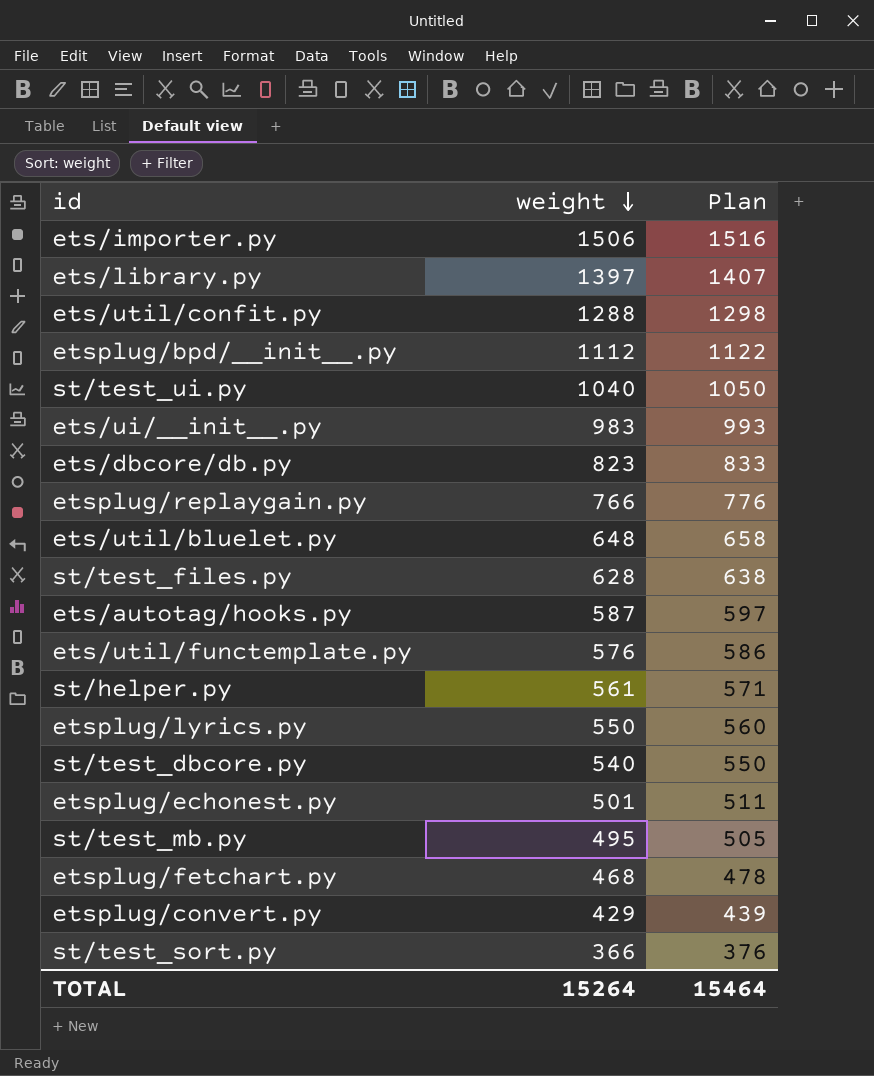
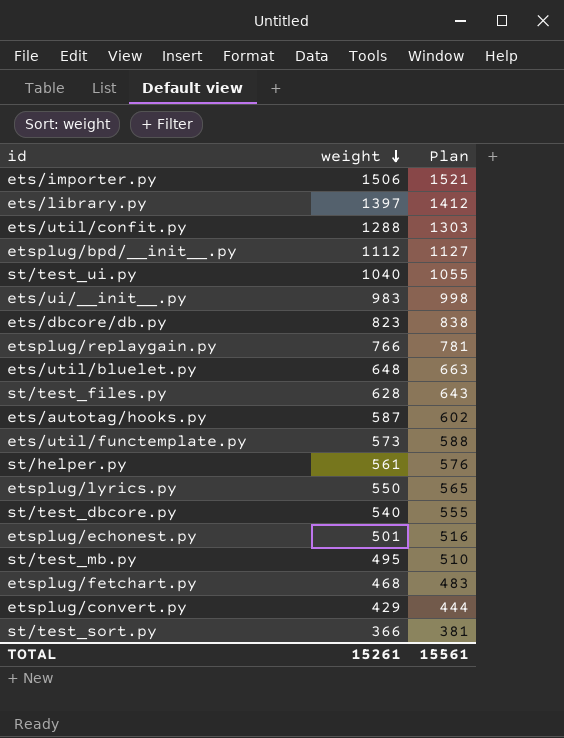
column Plan | formula: [weight] + 10 -> [weight] + 15
ets/util/functemplate.py | weight: 576 -> 573
TOTAL | weight: 15264 -> 15261
TOTAL | Plan: 15464 -> 15561

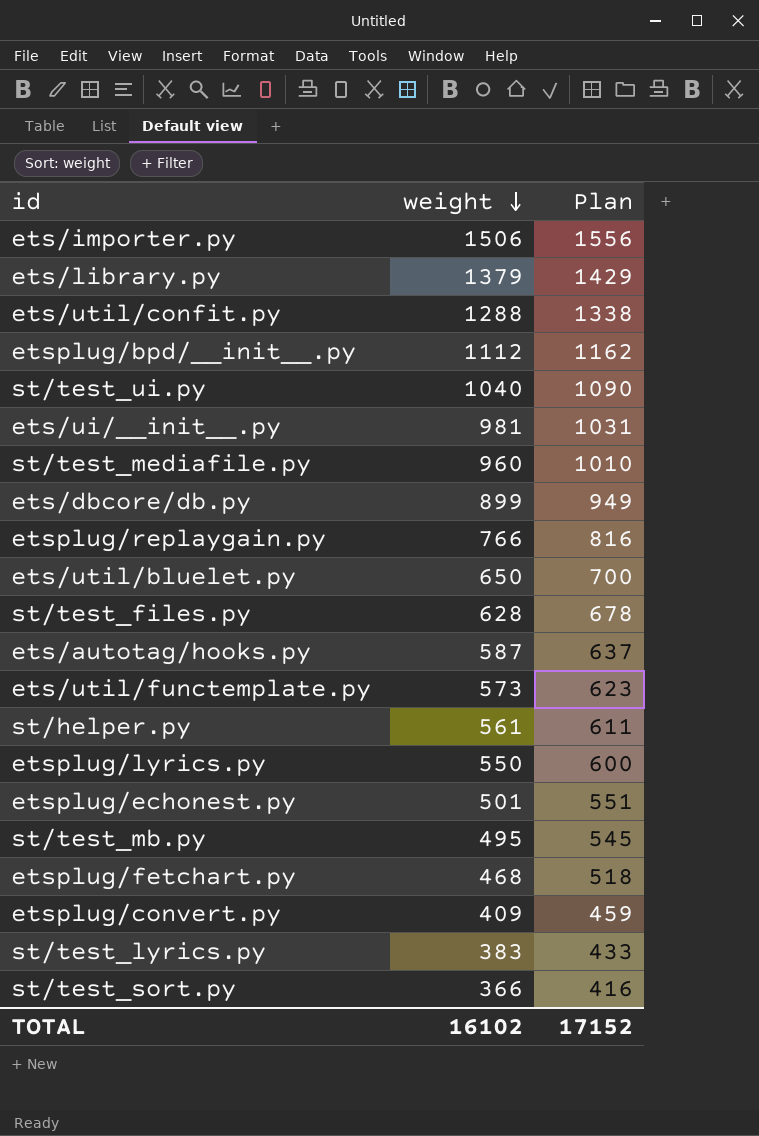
column Plan | formula: [weight] + 15 -> [weight] + 50
row st/test_dbcore.py: 540 | 555 -> none
ets/library.py | weight: 1397 -> 1379
ets/ui/__init__.py | weight: 983 -> 981
row st/test_mediafile.py: none -> 960 | 1010
ets/dbcore/db.py | weight: 823 -> 899
ets/util/bluelet.py | weight: 648 -> 650
etsplug/convert.py | weight: 429 -> 409
row st/test_lyrics.py: none -> 383 | 433
TOTAL | weight: 15261 -> 16102
TOTAL | Plan: 15561 -> 17152

